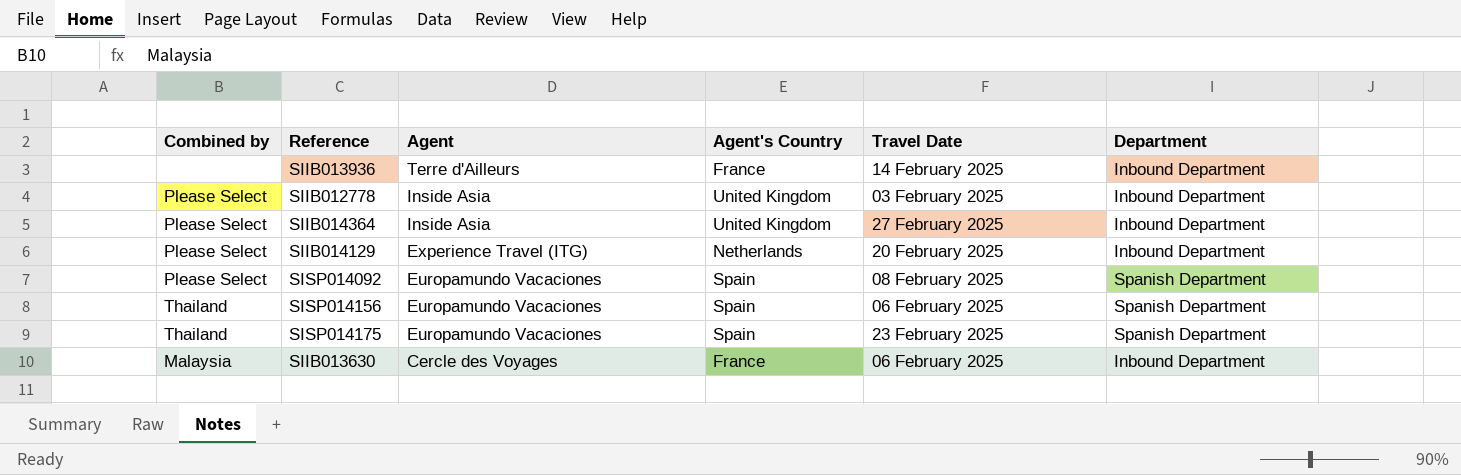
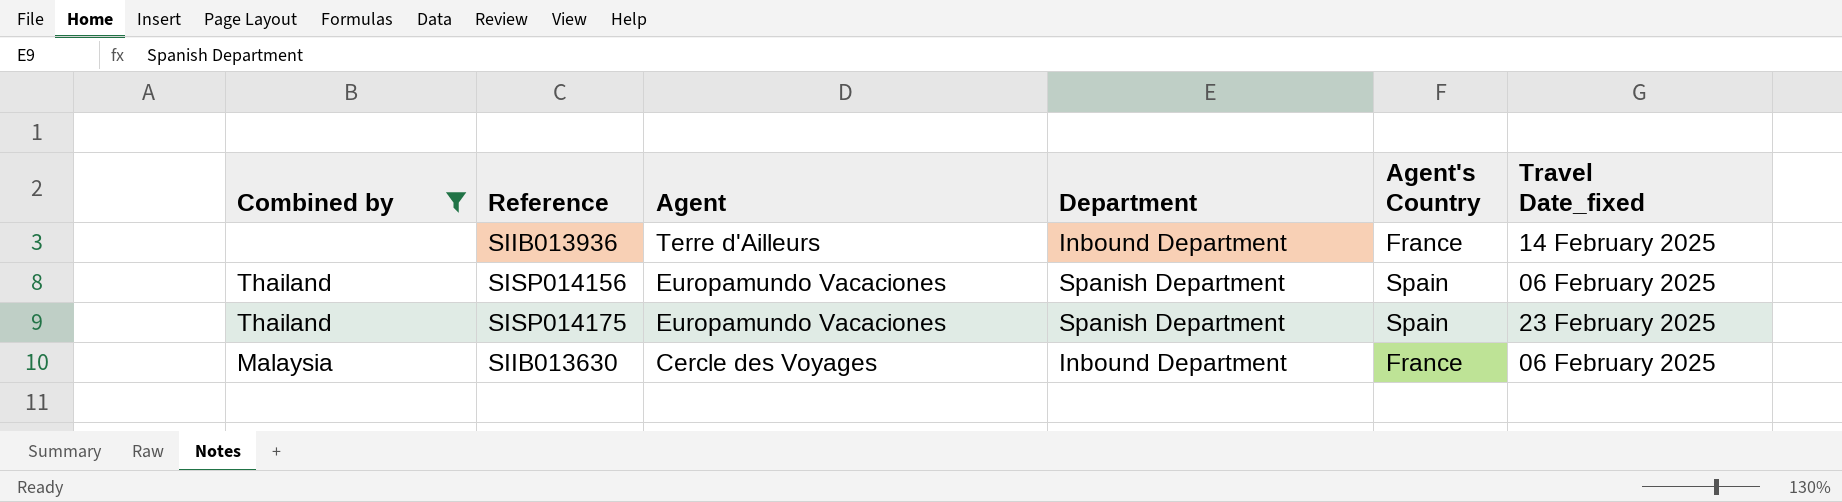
filter: none -> Combined by != Please Select
column Department | position: 6 -> 4
column name: Travel Date -> Travel Date_fixed

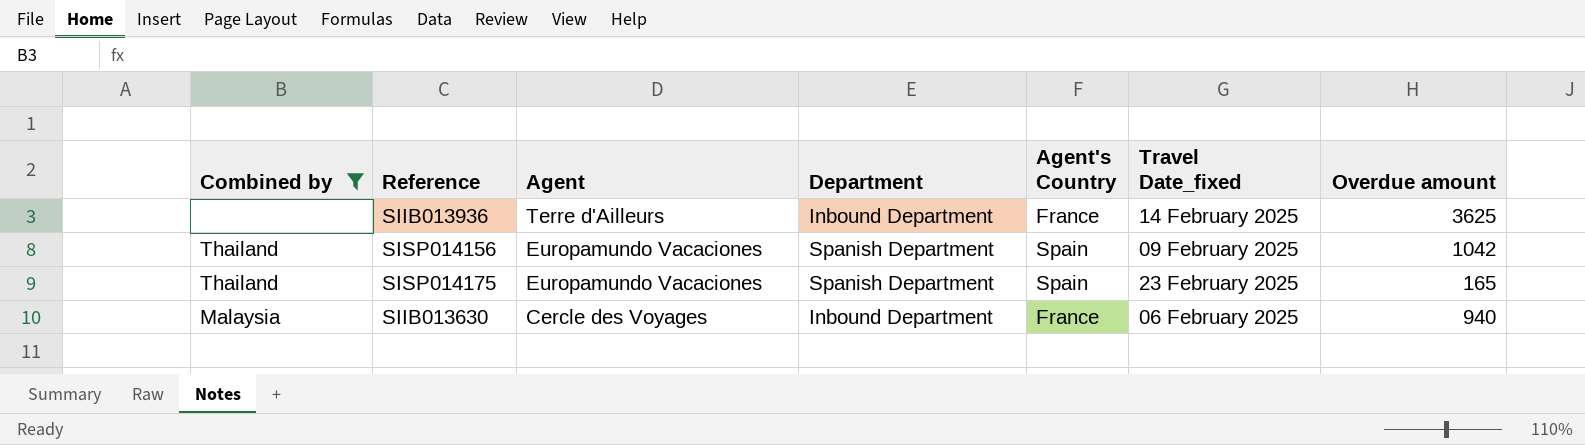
column Overdue amount | position: none -> 7
SISP014156 | Travel Date_fixed: 06 February 2025 -> 09 February 2025

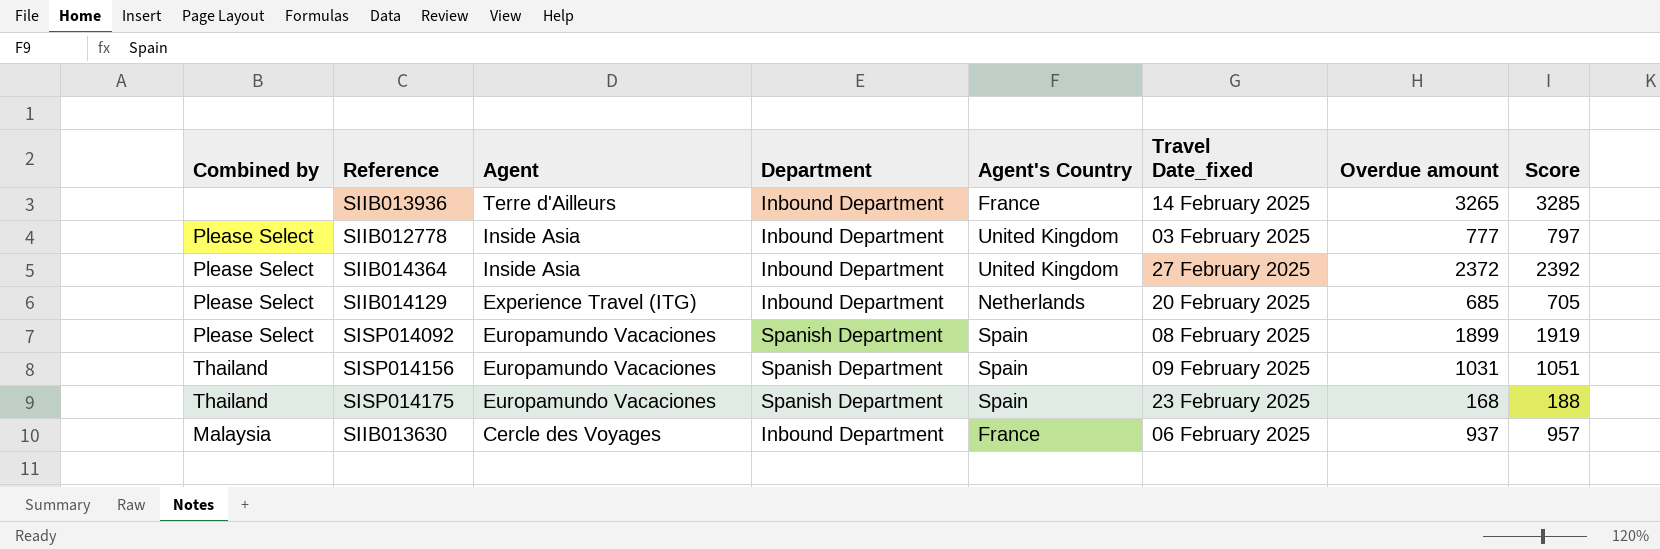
filter: Combined by != Please Select -> none
column Score | formula: none -> [Overdue amount] + 20
SIIB013936 | Overdue amount: 3625 -> 3265
SISP014156 | Overdue amount: 1042 -> 1031
SISP014175 | Overdue amount: 165 -> 168
SIIB013630 | Overdue amount: 940 -> 937

